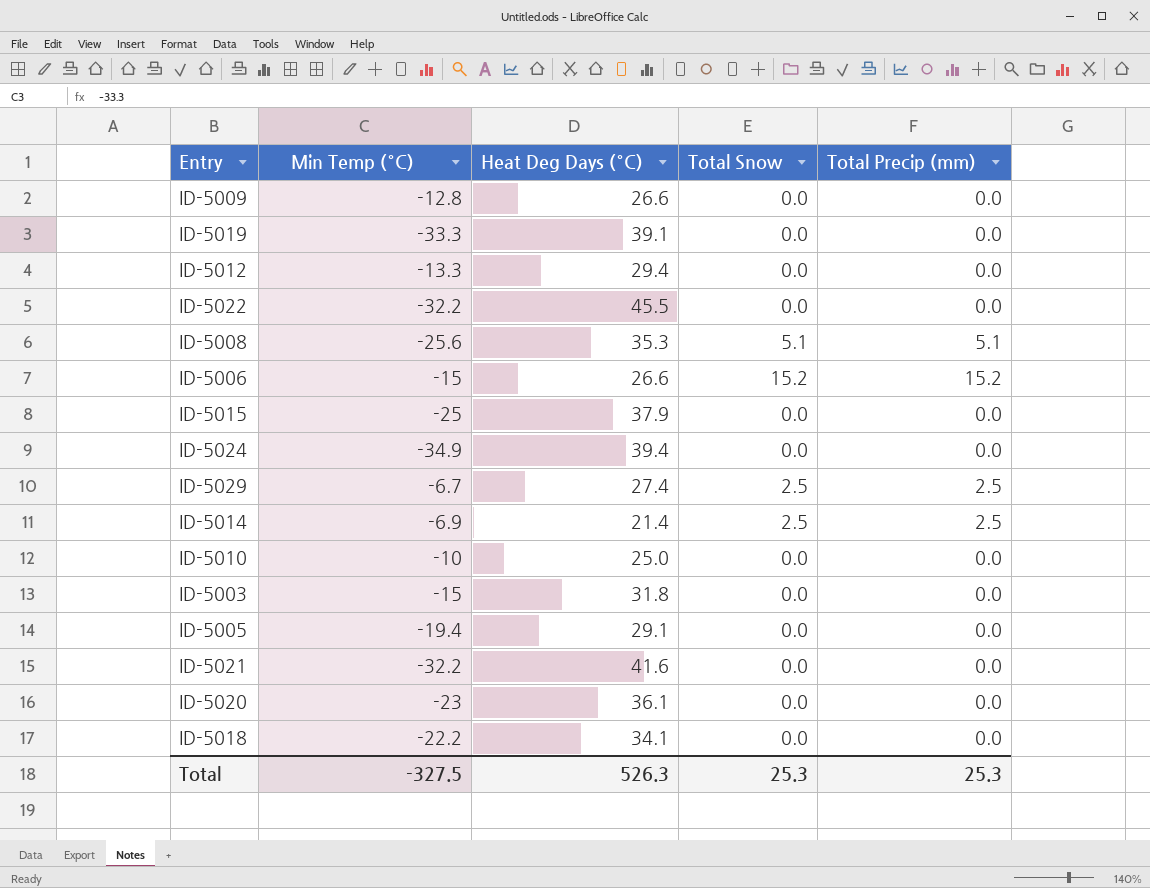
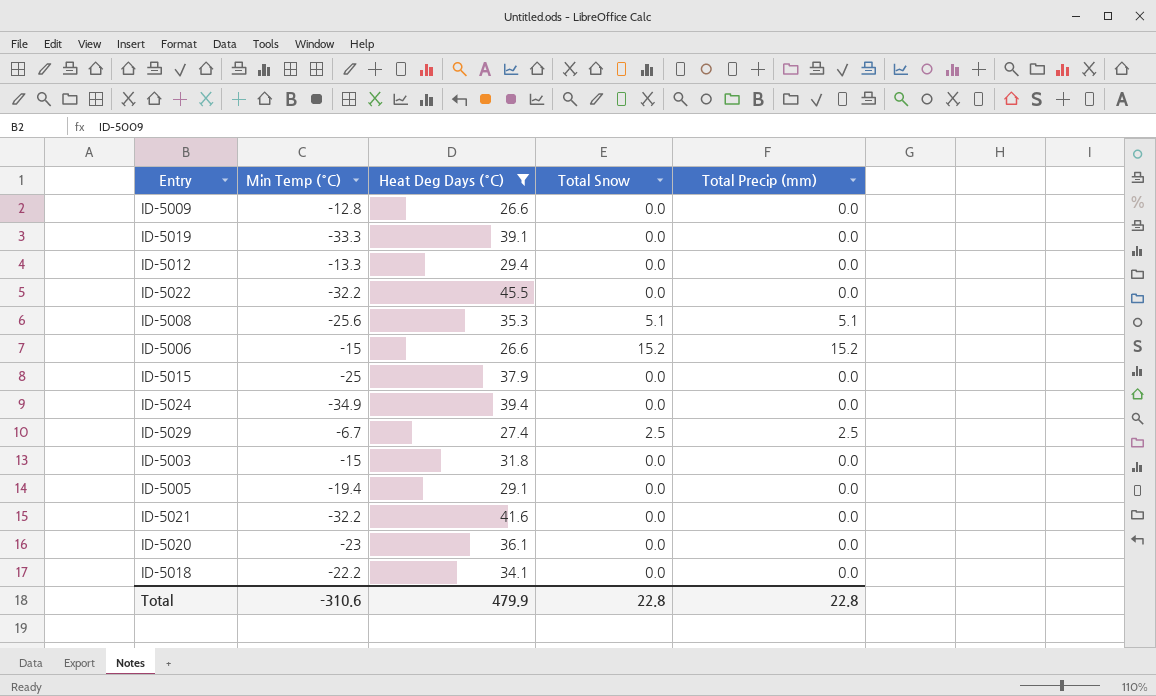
filter: none -> Heat Deg Days (°C) >= 26.6
Total | Min Temp (°C): -327.5 -> -310.6
Total | Heat Deg Days (°C): 526.3 -> 479.9
Total | Total Snow: 25.3 -> 22.8
Total | Total Precip (mm): 25.3 -> 22.8

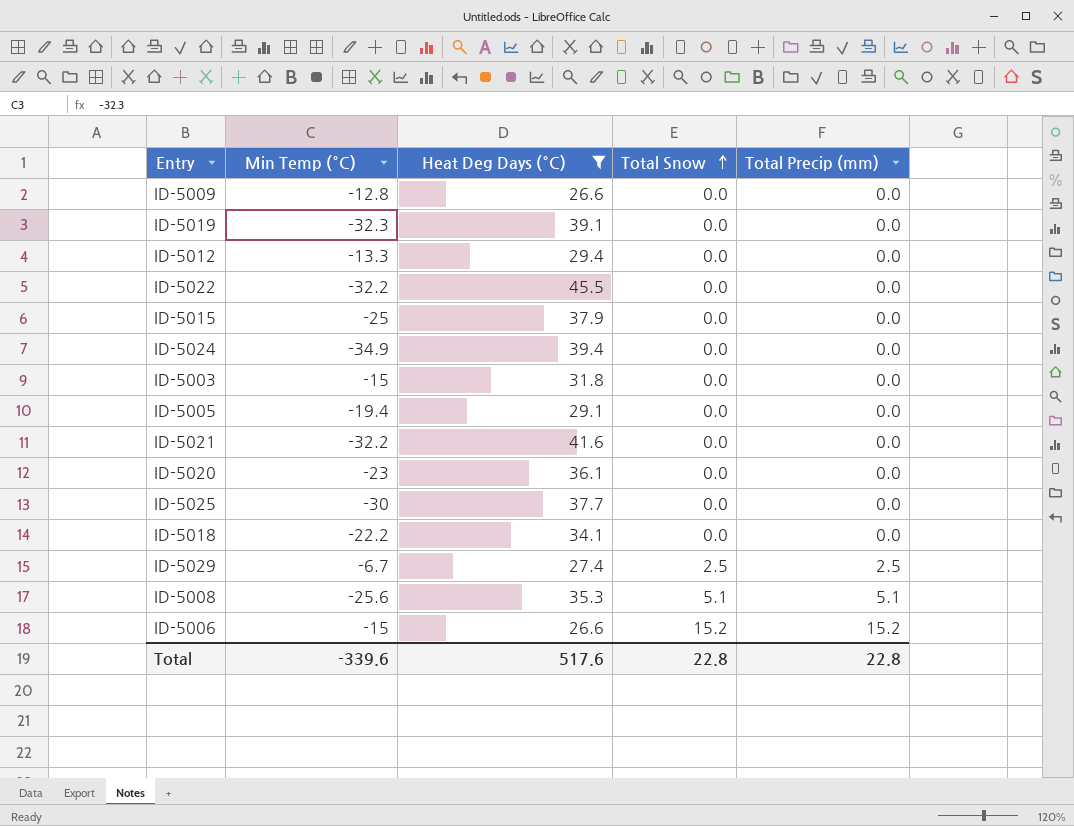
row order: none -> Total Snow ascending
ID-5019 | Min Temp (°C): -33.3 -> -32.3
row ID-5025: none -> -30 | 37.7 | 0.0 | 0.0
Total | Min Temp (°C): -310.6 -> -339.6
Total | Heat Deg Days (°C): 479.9 -> 517.6

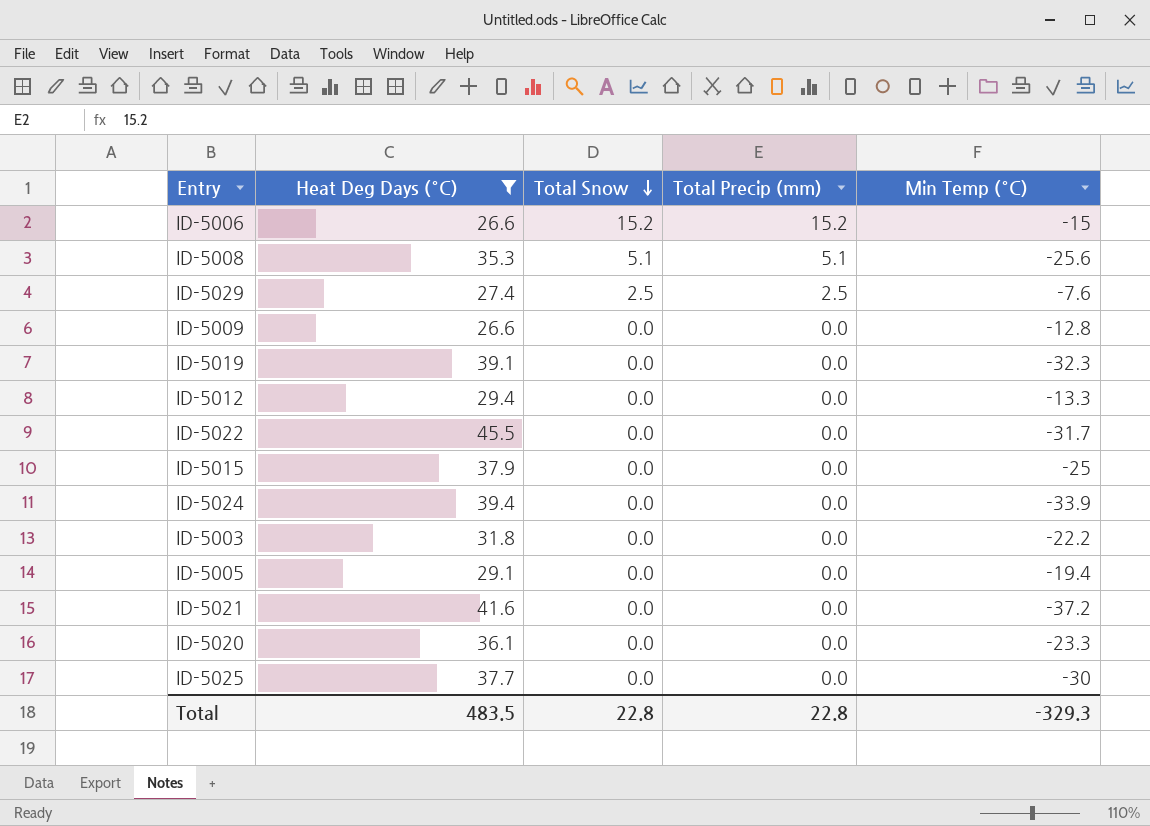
row order: Total Snow ascending -> Total Snow descending
column Min Temp (°C) | position: 2 -> 5
row ID-5018: -22.2 | 34.1 | 0.0 | 0.0 -> none
ID-5029 | Min Temp (°C): -6.7 -> -7.6
ID-5022 | Min Temp (°C): -32.2 -> -31.7
ID-5024 | Min Temp (°C): -34.9 -> -33.9
ID-5003 | Min Temp (°C): -15 -> -22.2
ID-5021 | Min Temp (°C): -32.2 -> -37.2
ID-5020 | Min Temp (°C): -23 -> -23.3
Total | Heat Deg Days (°C): 517.6 -> 483.5
Total | Min Temp (°C): -339.6 -> -329.3

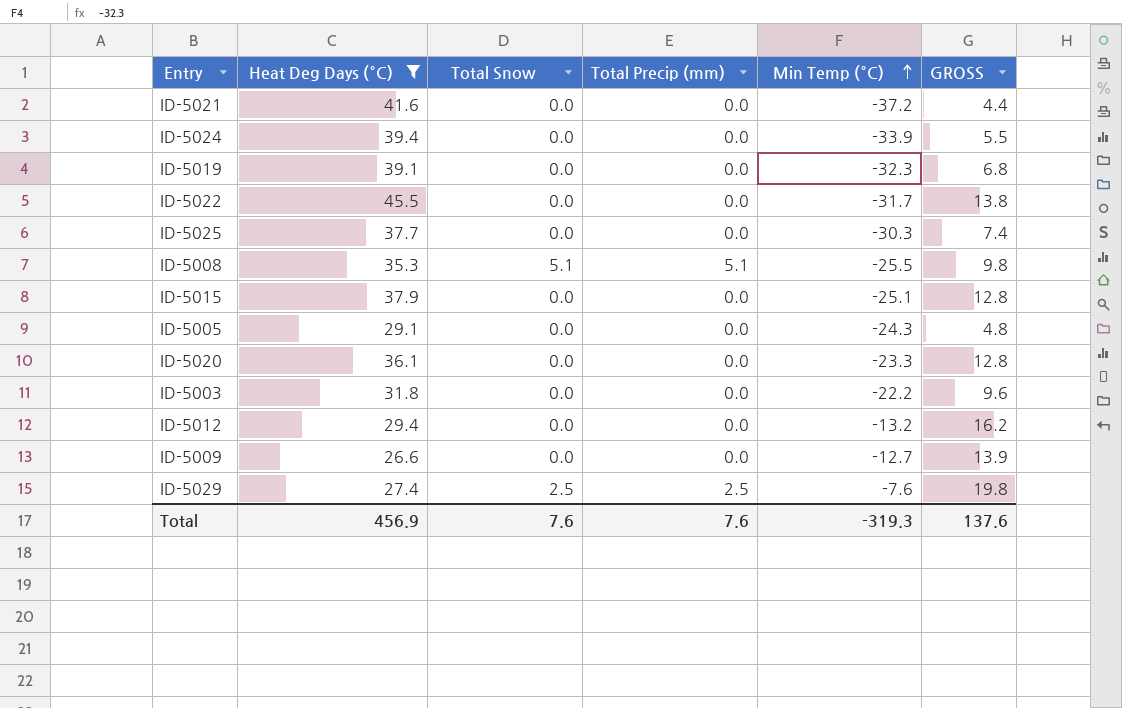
row order: Total Snow descending -> Min Temp (°C) ascending
column GROSS | formula: none -> [Heat Deg Days (°C)] + [Min Temp (°C)]
row ID-5006: 26.6 | 15.2 | 15.2 | -15 -> none
ID-5025 | Min Temp (°C): -30 -> -30.3
ID-5008 | Min Temp (°C): -25.6 -> -25.5
ID-5015 | Min Temp (°C): -25 -> -25.1
ID-5005 | Min Temp (°C): -19.4 -> -24.3
ID-5012 | Min Temp (°C): -13.3 -> -13.2
ID-5009 | Min Temp (°C): -12.8 -> -12.7
Total | Heat Deg Days (°C): 483.5 -> 456.9
Total | Total Snow: 22.8 -> 7.6
Total | Total Precip (mm): 22.8 -> 7.6
Total | Min Temp (°C): -329.3 -> -319.3

